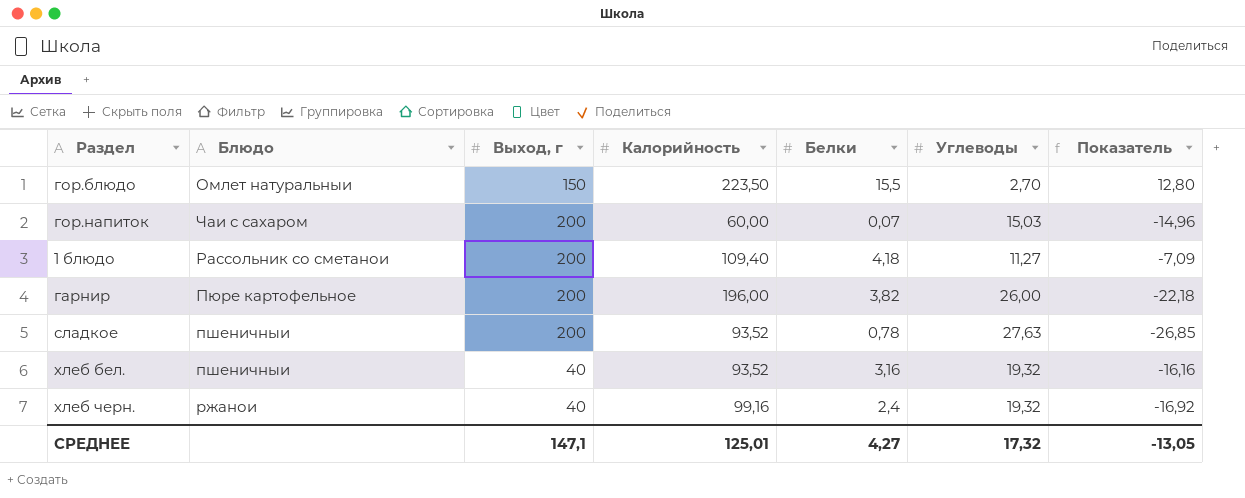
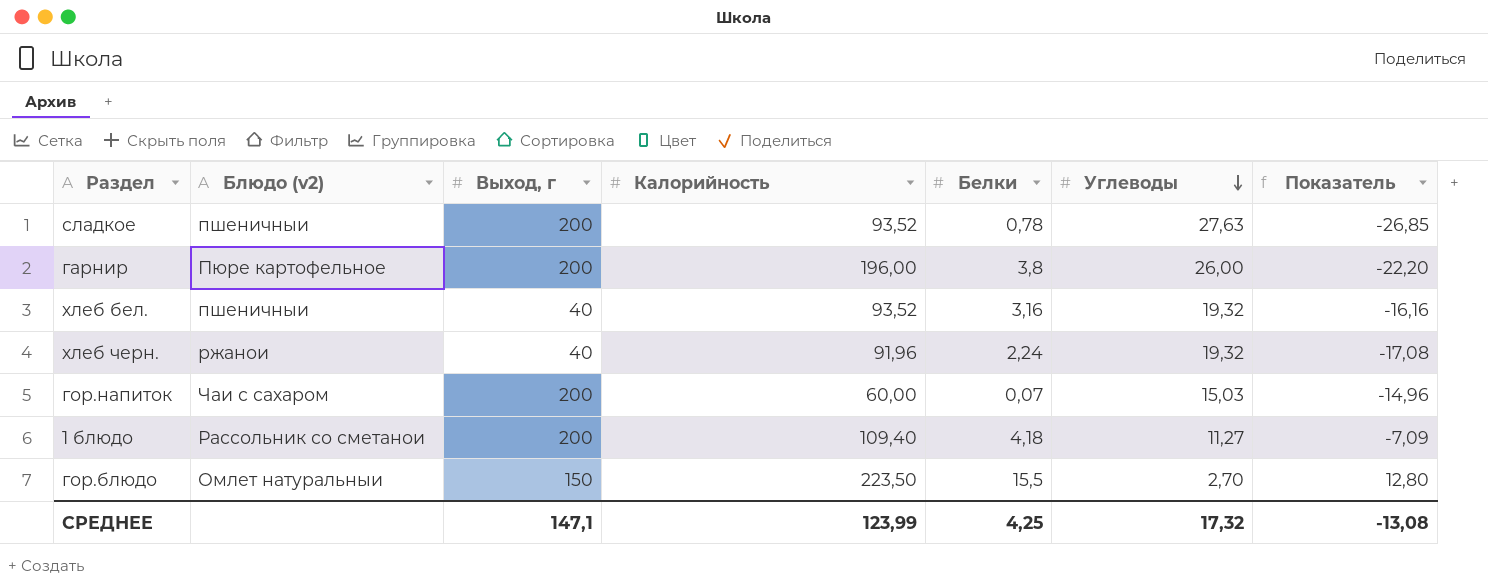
row order: none -> Углеводы descending
column name: Блюдо -> Блюдо (v2)
гарнир | Белки: 3,82 -> 3,8
гарнир | Показатель: -22,18 -> -22,20
хлеб черн. | Калорийность: 99,16 -> 91,96
хлеб черн. | Белки: 2,4 -> 2,24
хлеб черн. | Показатель: -16,92 -> -17,08
СРЕДНЕЕ | Калорийность: 125,01 -> 123,99
СРЕДНЕЕ | Белки: 4,27 -> 4,25
СРЕДНЕЕ | Показатель: -13,05 -> -13,08

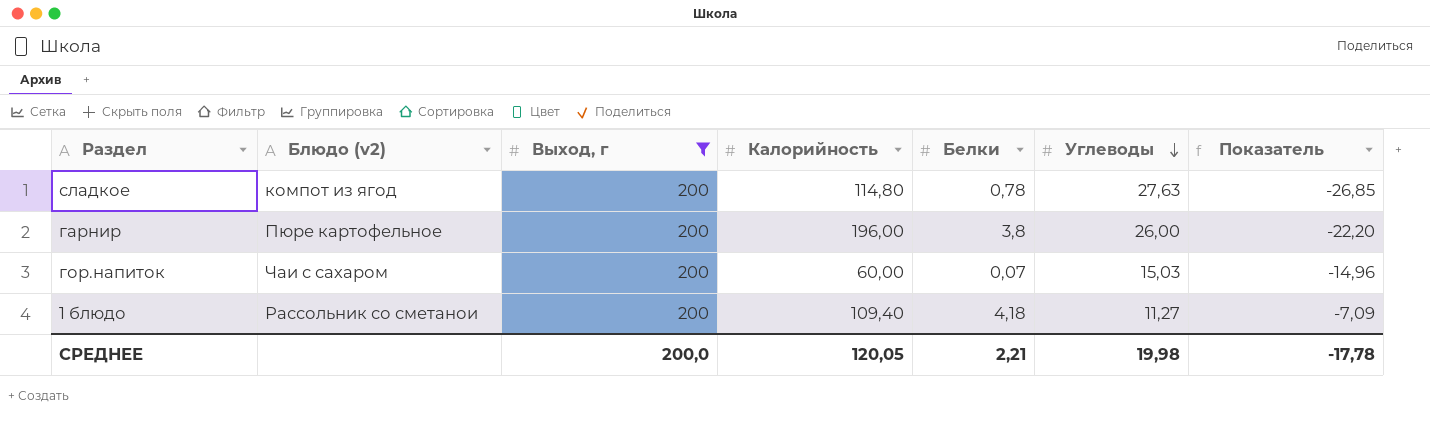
filter: none -> Выход, г = 200
сладкое | Блюдо (v2): пшеничныи -> компот из ягод
сладкое | Калорийность: 93,52 -> 114,80
СРЕДНЕЕ | Выход, г: 147,1 -> 200,0
СРЕДНЕЕ | Калорийность: 123,99 -> 120,05
СРЕДНЕЕ | Белки: 4,25 -> 2,21
СРЕДНЕЕ | Углеводы: 17,32 -> 19,98
СРЕДНЕЕ | Показатель: -13,08 -> -17,78

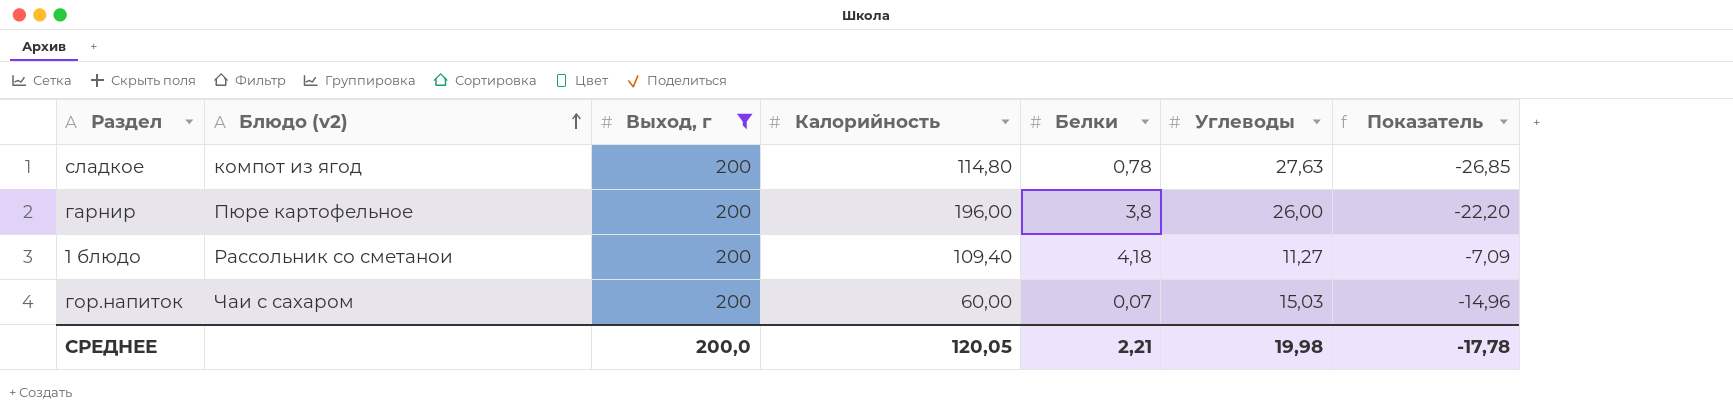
row order: Углеводы descending -> Блюдо (v2) ascending

